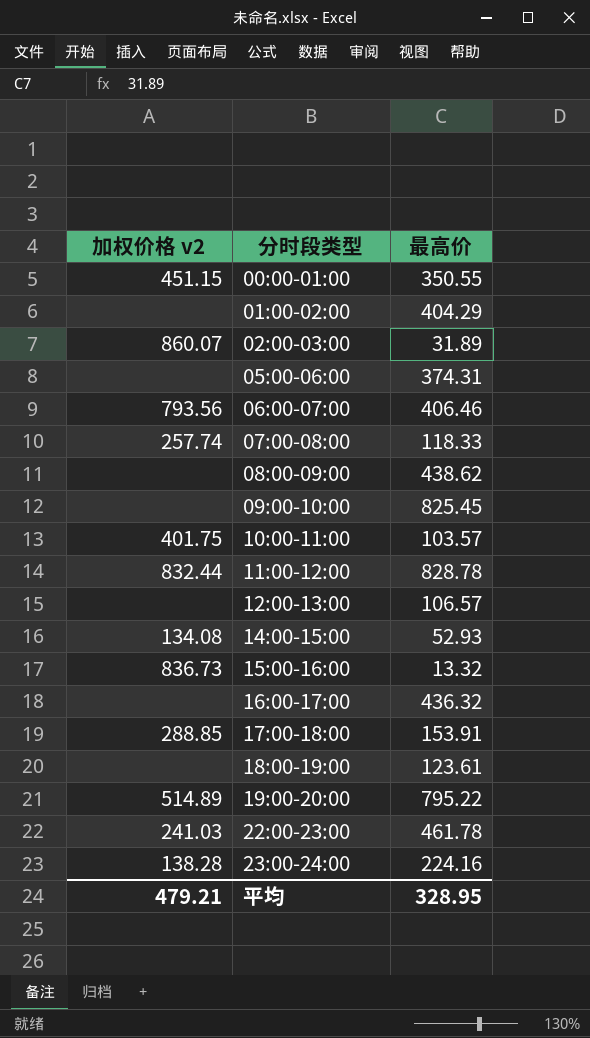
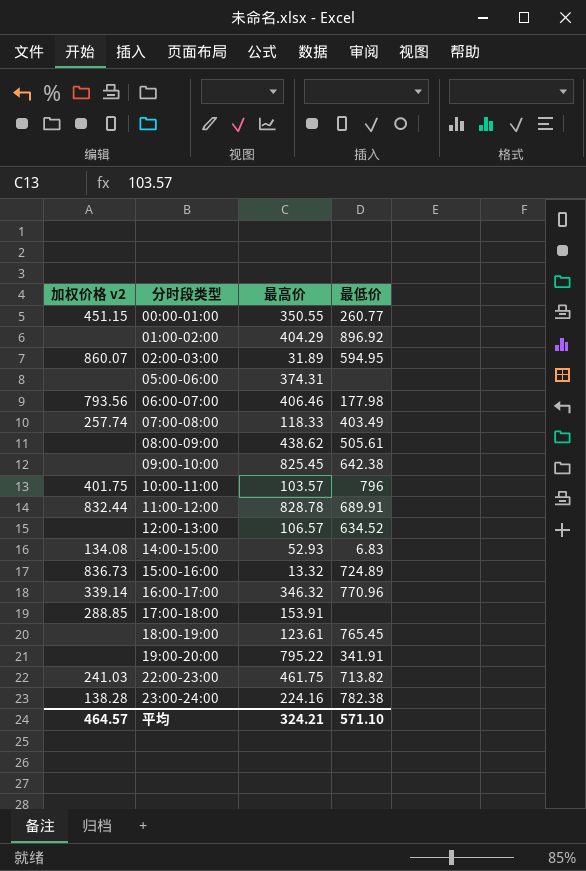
column 最低价 | position: none -> 4
16:00-17:00 | 加权价格 v2: none -> 339.14
16:00-17:00 | 最高价: 436.32 -> 346.32
19:00-20:00 | 加权价格 v2: 514.89 -> none
22:00-23:00 | 最高价: 461.78 -> 461.75
平均 | 加权价格 v2: 479.21 -> 464.57
平均 | 最高价: 328.95 -> 324.21

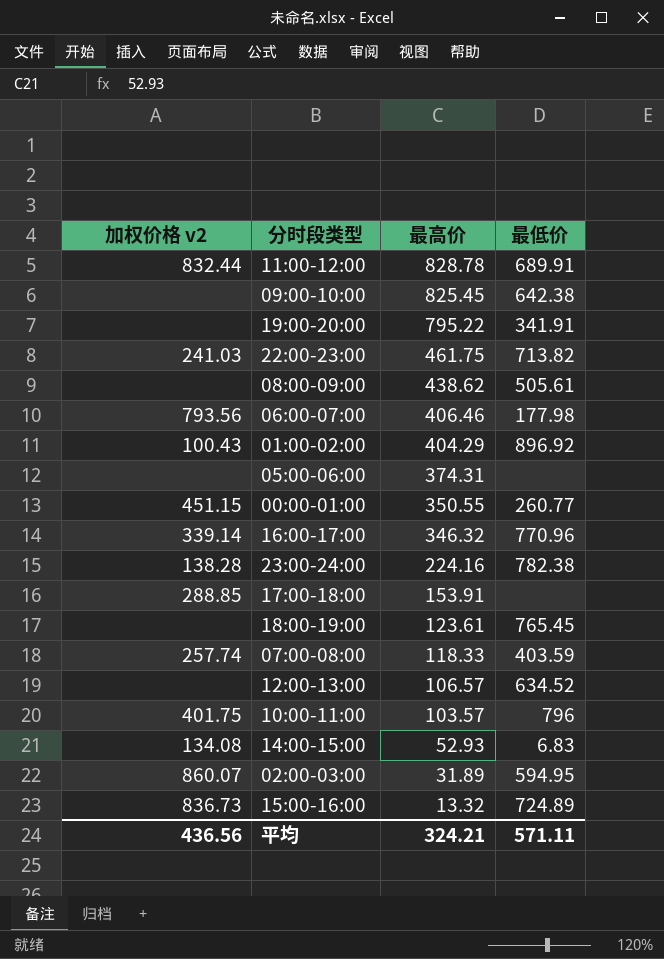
row order: 分时段类型 ascending -> 最高价 descending
01:00-02:00 | 加权价格 v2: none -> 100.43
07:00-08:00 | 最低价: 403.49 -> 403.59
平均 | 加权价格 v2: 464.57 -> 436.56
平均 | 最低价: 571.10 -> 571.11

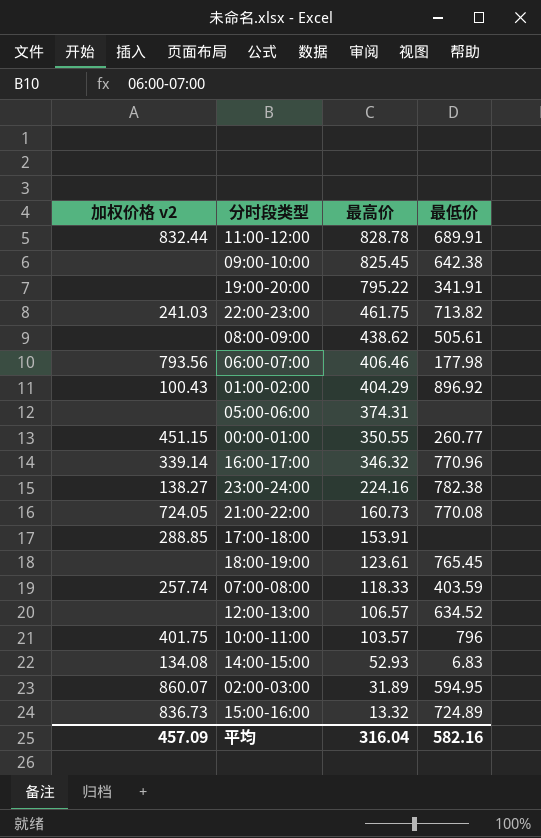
23:00-24:00 | 加权价格 v2: 138.28 -> 138.27
row 21:00-22:00: none -> 724.05 | 160.73 | 770.08
平均 | 加权价格 v2: 436.56 -> 457.09
平均 | 最高价: 324.21 -> 316.04
平均 | 最低价: 571.11 -> 582.16

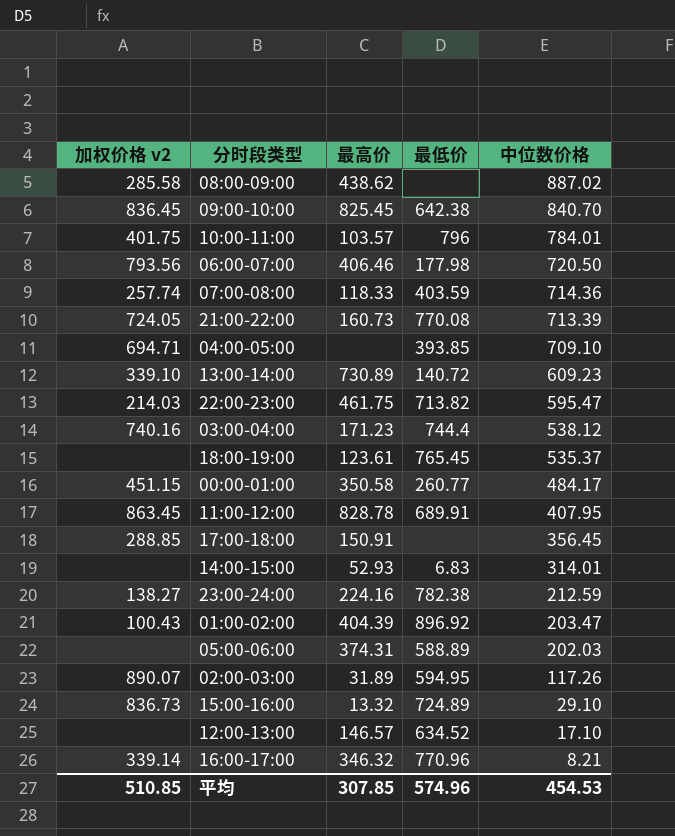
row order: 最高价 descending -> 中位数价格 descending
column 中位数价格 | position: none -> 5
row 19:00-20:00: none | 795.22 | 341.91 -> none
08:00-09:00 | 加权价格 v2: none -> 285.58
08:00-09:00 | 最低价: 505.61 -> none
09:00-10:00 | 加权价格 v2: none -> 836.45
row 04:00-05:00: none -> 694.71 | none | 393.85 | 709.10
row 13:00-14:00: none -> 339.10 | 730.89 | 140.72 | 609.23
22:00-23:00 | 加权价格 v2: 241.03 -> 214.03
row 03:00-04:00: none -> 740.16 | 171.23 | 744.4 | 538.12
00:00-01:00 | 最高价: 350.55 -> 350.58
11:00-12:00 | 加权价格 v2: 832.44 -> 863.45
17:00-18:00 | 最高价: 153.91 -> 150.91
14:00-15:00 | 加权价格 v2: 134.08 -> none
01:00-02:00 | 最高价: 404.29 -> 404.39
05:00-06:00 | 最低价: none -> 588.89
02:00-03:00 | 加权价格 v2: 860.07 -> 890.07
12:00-13:00 | 最高价: 106.57 -> 146.57
平均 | 加权价格 v2: 457.09 -> 510.85
平均 | 最高价: 316.04 -> 307.85
平均 | 最低价: 582.16 -> 574.96

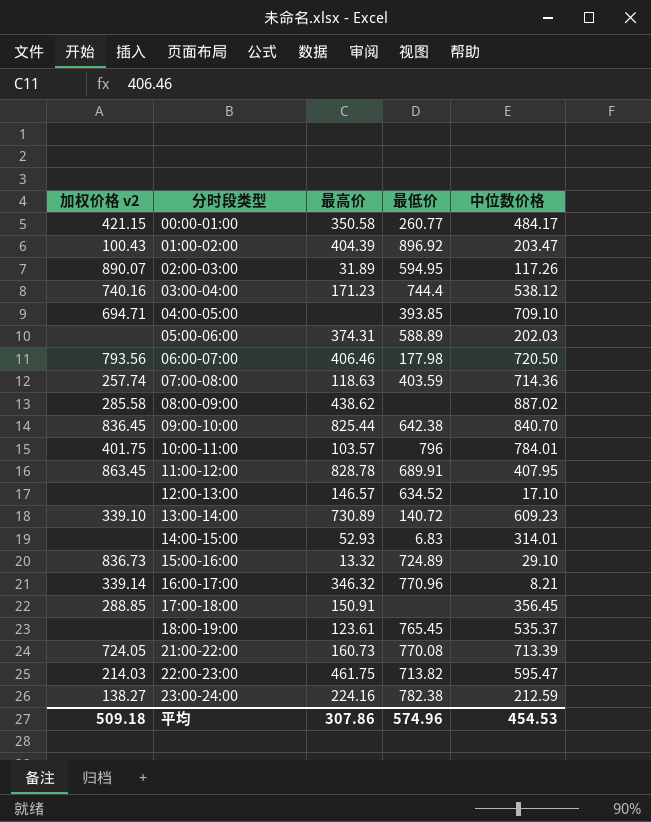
row order: 中位数价格 descending -> 分时段类型 ascending
00:00-01:00 | 加权价格 v2: 451.15 -> 421.15
07:00-08:00 | 最高价: 118.33 -> 118.63
09:00-10:00 | 最高价: 825.45 -> 825.44
平均 | 加权价格 v2: 510.85 -> 509.18
平均 | 最高价: 307.85 -> 307.86

